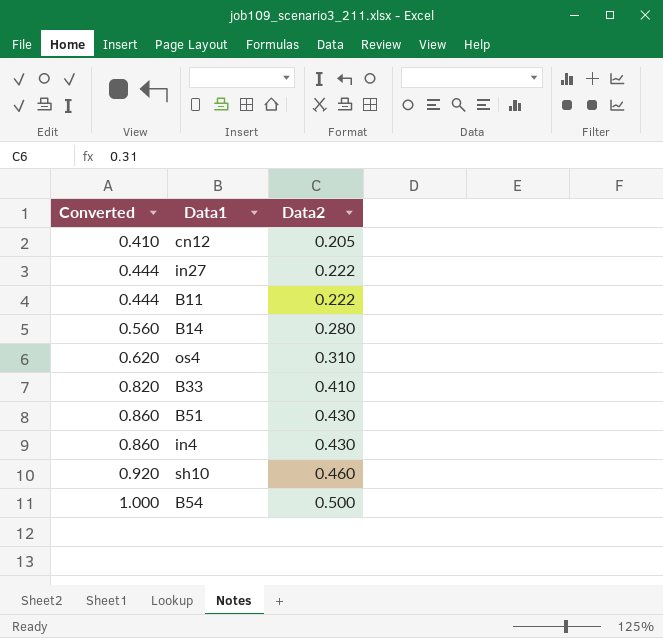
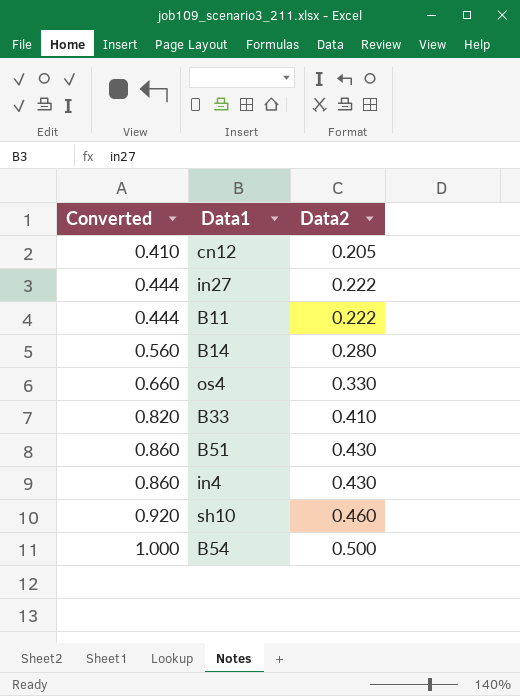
os4 | Converted: 0.620 -> 0.660
os4 | Data2: 0.310 -> 0.330

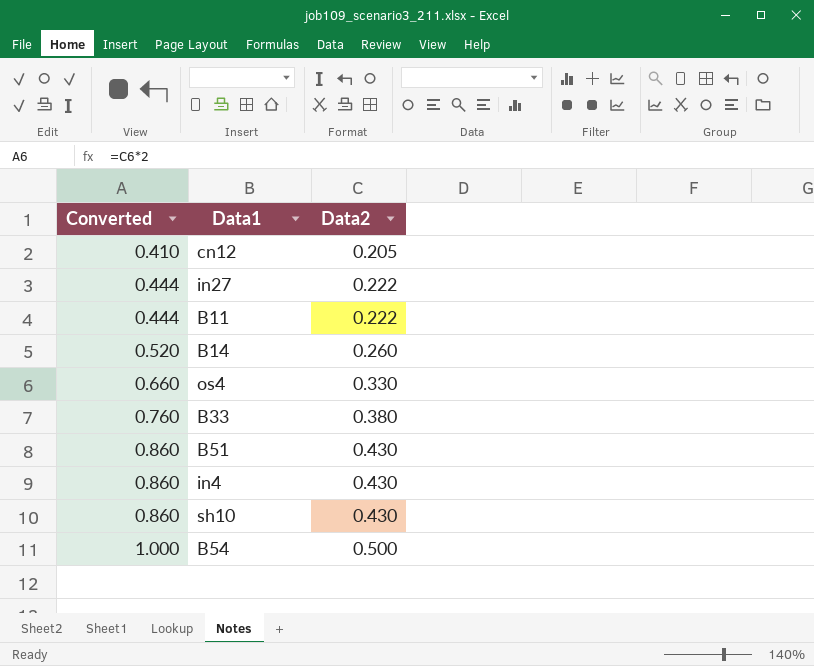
B14 | Converted: 0.560 -> 0.520
B14 | Data2: 0.280 -> 0.260
B33 | Converted: 0.820 -> 0.760
B33 | Data2: 0.410 -> 0.380
sh10 | Converted: 0.920 -> 0.860
sh10 | Data2: 0.460 -> 0.430

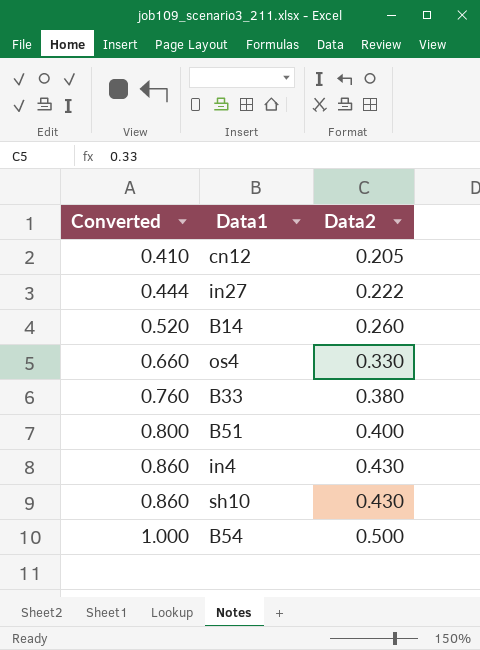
row B11: 0.444 | 0.222 -> none
B51 | Converted: 0.860 -> 0.800
B51 | Data2: 0.430 -> 0.400

